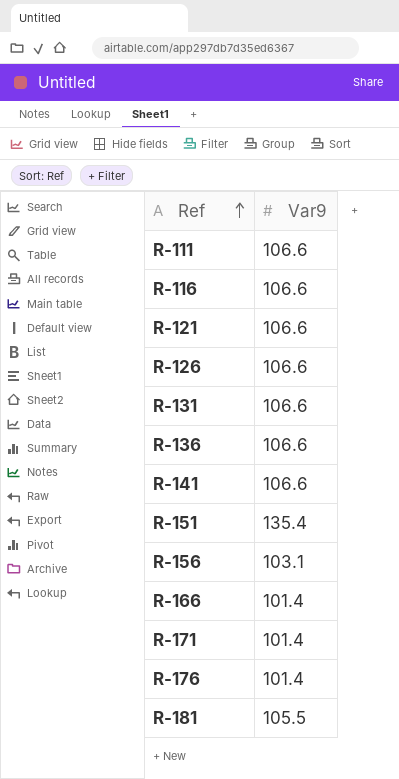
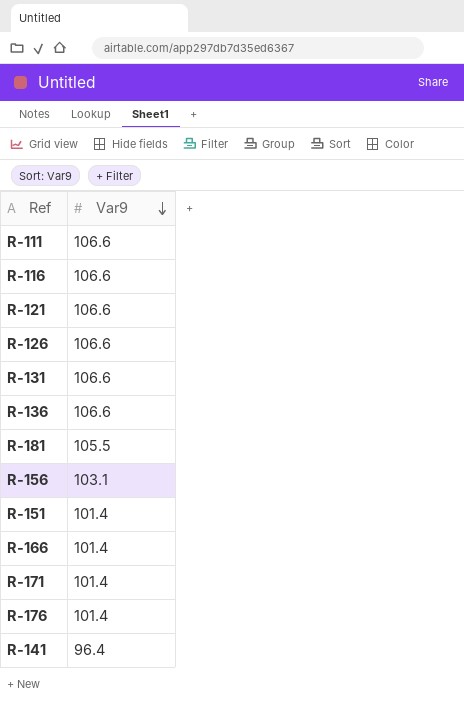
row order: Ref ascending -> Var9 descending
R-151 | Var9: 135.4 -> 101.4
R-141 | Var9: 106.6 -> 96.4

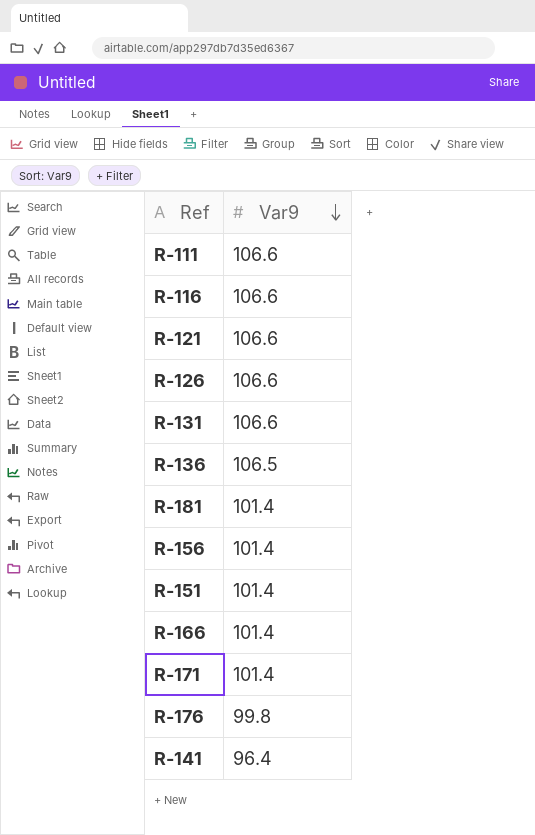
R-136 | Var9: 106.6 -> 106.5
R-181 | Var9: 105.5 -> 101.4
R-156 | Var9: 103.1 -> 101.4
R-176 | Var9: 101.4 -> 99.8

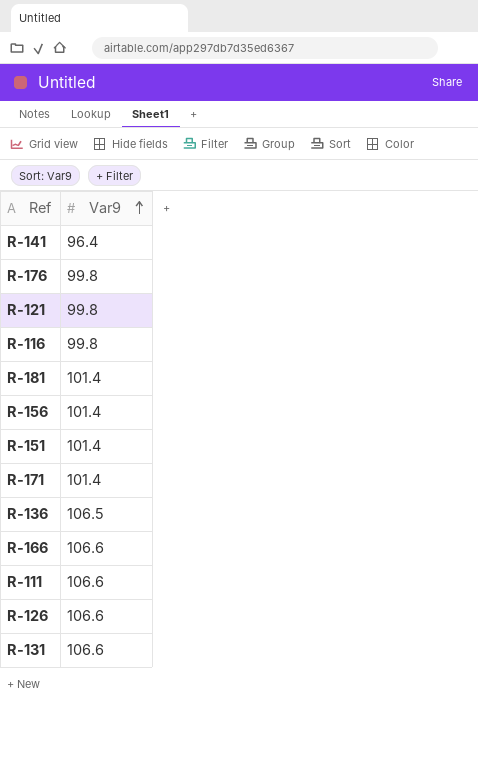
row order: Var9 descending -> Var9 ascending
R-121 | Var9: 106.6 -> 99.8
R-116 | Var9: 106.6 -> 99.8
R-166 | Var9: 101.4 -> 106.6

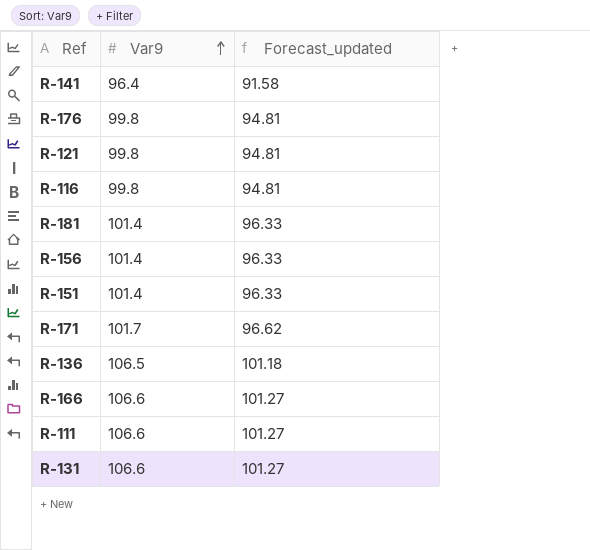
column Forecast_updated | formula: none -> [Var9] * 0.95
row R-126: 106.6 -> none
R-171 | Var9: 101.4 -> 101.7

